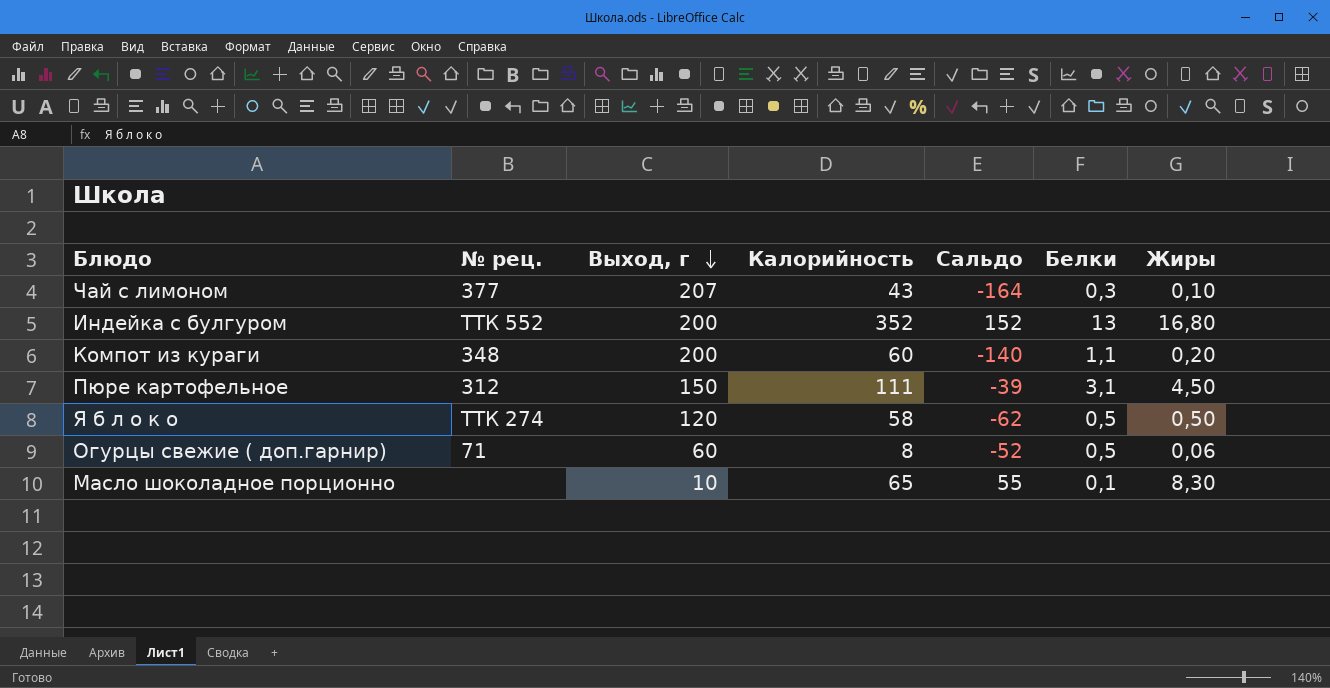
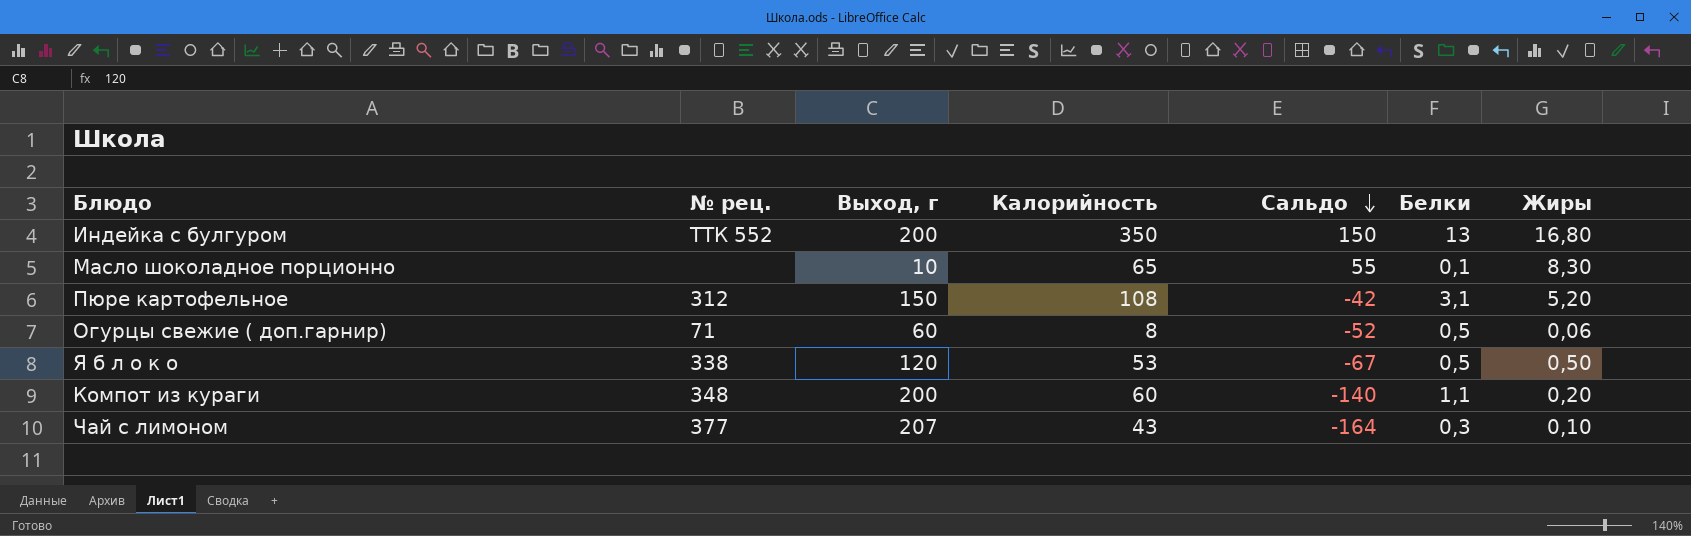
row order: Выход, г descending -> Сальдо descending
Индейка с булгуром | Калорийность: 352 -> 350
Индейка с булгуром | Сальдо: 152 -> 150
Пюре картофельное | Калорийность: 111 -> 108
Пюре картофельное | Сальдо: -39 -> -42
Пюре картофельное | Жиры: 4,50 -> 5,20
Я б л о к о | № рец.: ТТК 274 -> 338
Я б л о к о | Калорийность: 58 -> 53
Я б л о к о | Сальдо: -62 -> -67

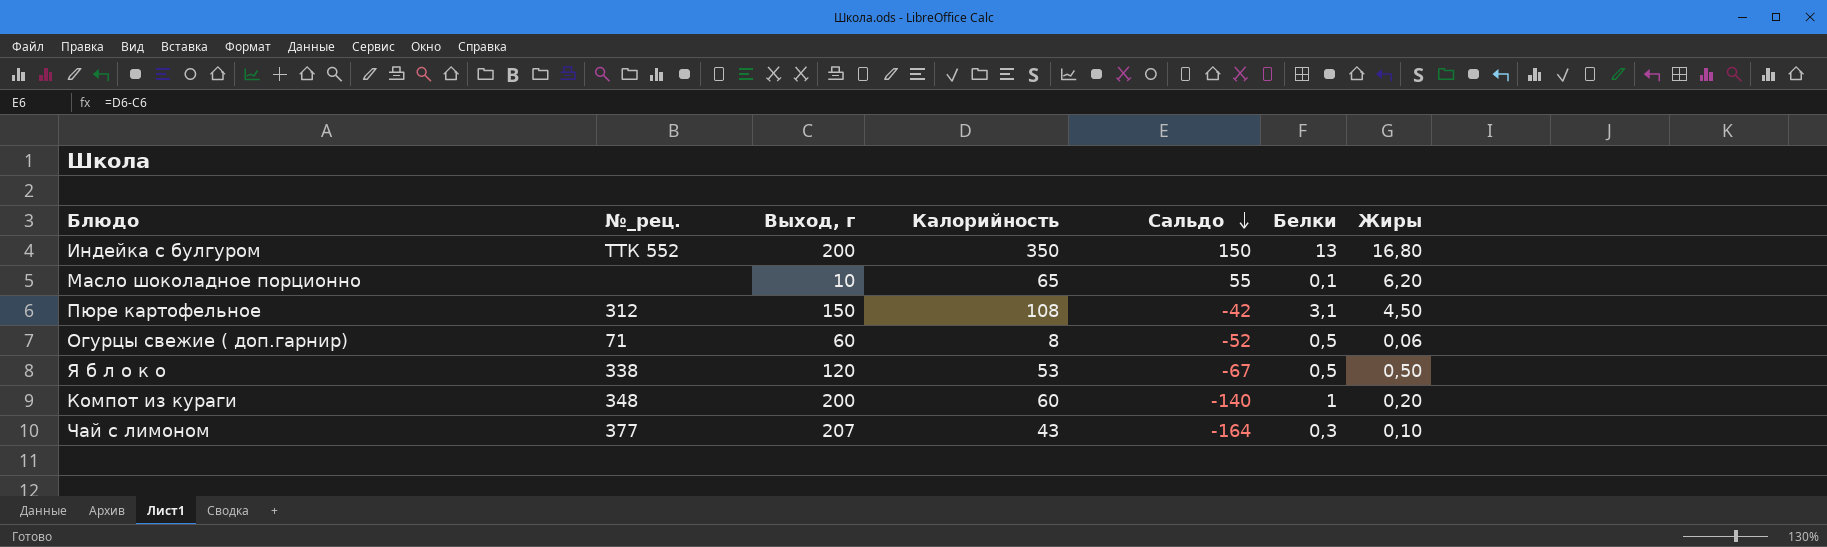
column name: № рец. -> №_рец.
Масло шоколадное порционно | Жиры: 8,30 -> 6,20
Пюре картофельное | Жиры: 5,20 -> 4,50
Компот из кураги | Белки: 1,1 -> 1

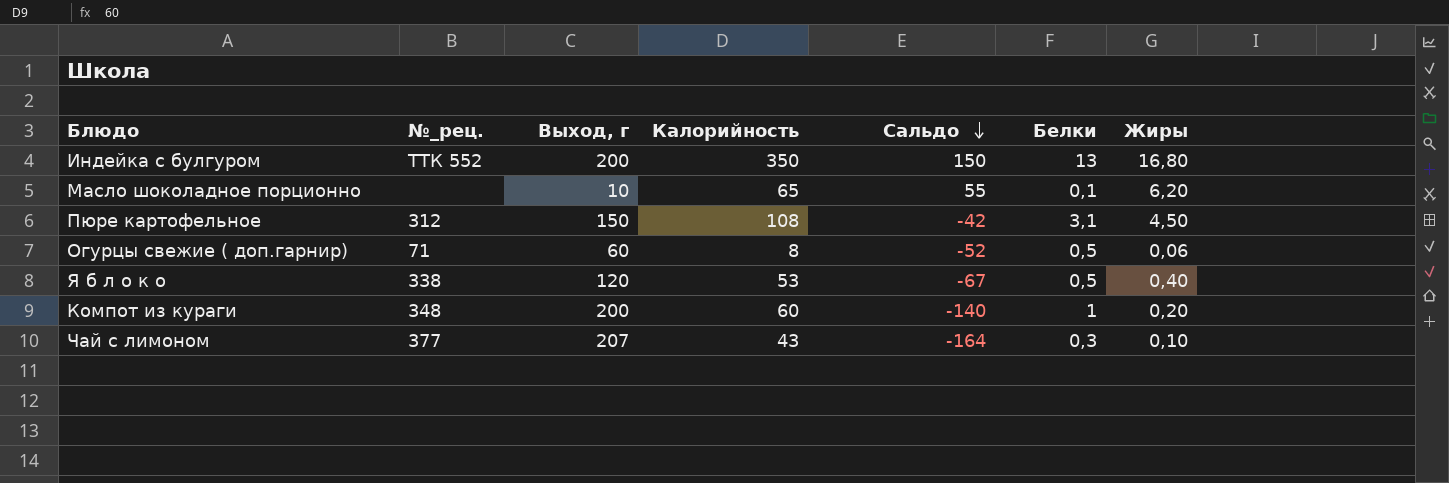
Я б л о к о | Жиры: 0,50 -> 0,40

